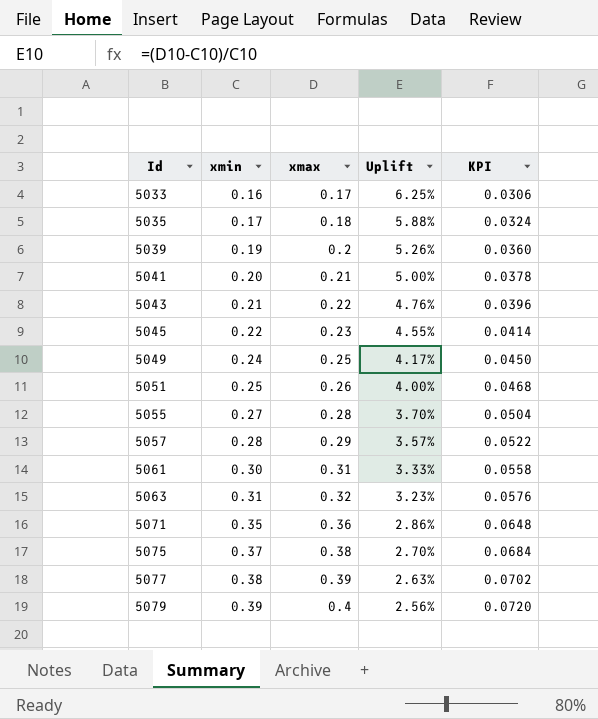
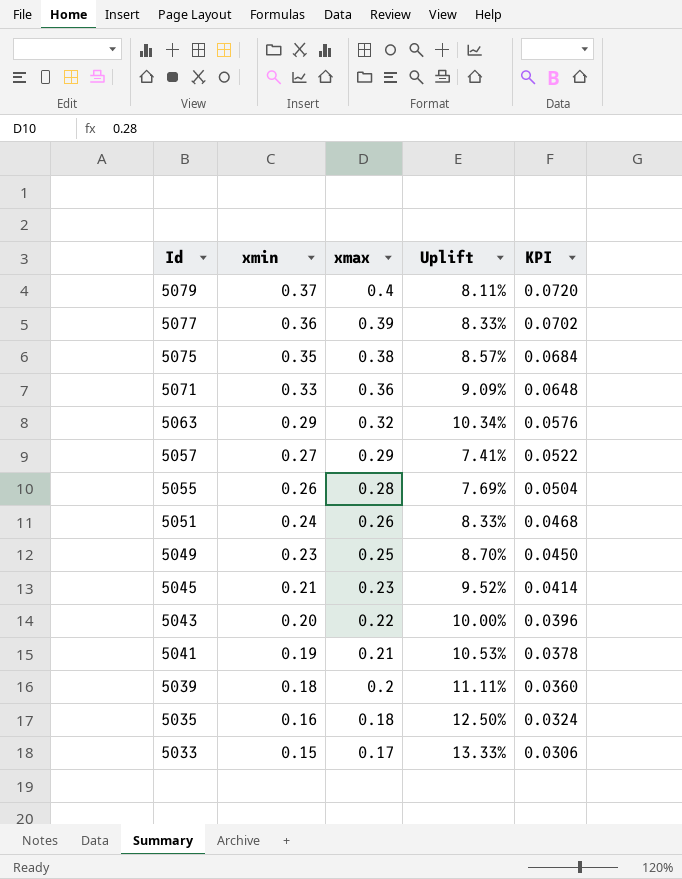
row order: Id ascending -> Id descending
row 5061: 0.30 | 0.31 | 3.33% | 0.0558 -> none
5079 | xmin: 0.39 -> 0.37
5079 | Uplift: 2.56% -> 8.11%
5077 | xmin: 0.38 -> 0.36
5077 | Uplift: 2.63% -> 8.33%
5075 | xmin: 0.37 -> 0.35
5075 | Uplift: 2.70% -> 8.57%
5071 | xmin: 0.35 -> 0.33
5071 | Uplift: 2.86% -> 9.09%
5063 | xmin: 0.31 -> 0.29
5063 | Uplift: 3.23% -> 10.34%
5057 | xmin: 0.28 -> 0.27
5057 | Uplift: 3.57% -> 7.41%
5055 | xmin: 0.27 -> 0.26
5055 | Uplift: 3.70% -> 7.69%
5051 | xmin: 0.25 -> 0.24
5051 | Uplift: 4.00% -> 8.33%
5049 | xmin: 0.24 -> 0.23
5049 | Uplift: 4.17% -> 8.70%
5045 | xmin: 0.22 -> 0.21
5045 | Uplift: 4.55% -> 9.52%
5043 | xmin: 0.21 -> 0.20
5043 | Uplift: 4.76% -> 10.00%
5041 | xmin: 0.20 -> 0.19
5041 | Uplift: 5.00% -> 10.53%
5039 | xmin: 0.19 -> 0.18
5039 | Uplift: 5.26% -> 11.11%
5035 | xmin: 0.17 -> 0.16
5035 | Uplift: 5.88% -> 12.50%
5033 | xmin: 0.16 -> 0.15
5033 | Uplift: 6.25% -> 13.33%

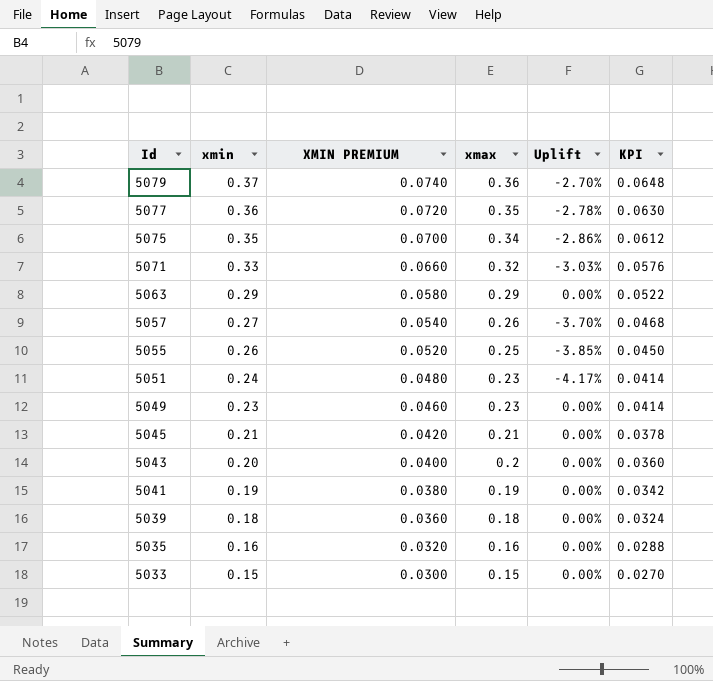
column XMIN PREMIUM | formula: none -> [xmin] * 0.2
5079 | xmax: 0.4 -> 0.36
5079 | Uplift: 8.11% -> -2.70%
5079 | KPI: 0.0720 -> 0.0648
5077 | xmax: 0.39 -> 0.35
5077 | Uplift: 8.33% -> -2.78%
5077 | KPI: 0.0702 -> 0.0630
5075 | xmax: 0.38 -> 0.34
5075 | Uplift: 8.57% -> -2.86%
5075 | KPI: 0.0684 -> 0.0612
5071 | xmax: 0.36 -> 0.32
5071 | Uplift: 9.09% -> -3.03%
5071 | KPI: 0.0648 -> 0.0576
5063 | xmax: 0.32 -> 0.29
5063 | Uplift: 10.34% -> 0.00%
5063 | KPI: 0.0576 -> 0.0522
5057 | xmax: 0.29 -> 0.26
5057 | Uplift: 7.41% -> -3.70%
5057 | KPI: 0.0522 -> 0.0468
5055 | xmax: 0.28 -> 0.25
5055 | Uplift: 7.69% -> -3.85%
5055 | KPI: 0.0504 -> 0.0450
5051 | xmax: 0.26 -> 0.23
5051 | Uplift: 8.33% -> -4.17%
5051 | KPI: 0.0468 -> 0.0414
5049 | xmax: 0.25 -> 0.23
5049 | Uplift: 8.70% -> 0.00%
5049 | KPI: 0.0450 -> 0.0414
5045 | xmax: 0.23 -> 0.21
5045 | Uplift: 9.52% -> 0.00%
5045 | KPI: 0.0414 -> 0.0378
5043 | xmax: 0.22 -> 0.2
5043 | Uplift: 10.00% -> 0.00%
5043 | KPI: 0.0396 -> 0.0360
5041 | xmax: 0.21 -> 0.19
5041 | Uplift: 10.53% -> 0.00%
5041 | KPI: 0.0378 -> 0.0342
5039 | xmax: 0.2 -> 0.18
5039 | Uplift: 11.11% -> 0.00%
5039 | KPI: 0.0360 -> 0.0324
5035 | xmax: 0.18 -> 0.16
5035 | Uplift: 12.50% -> 0.00%
5035 | KPI: 0.0324 -> 0.0288
5033 | xmax: 0.17 -> 0.15
5033 | Uplift: 13.33% -> 0.00%
5033 | KPI: 0.0306 -> 0.0270

